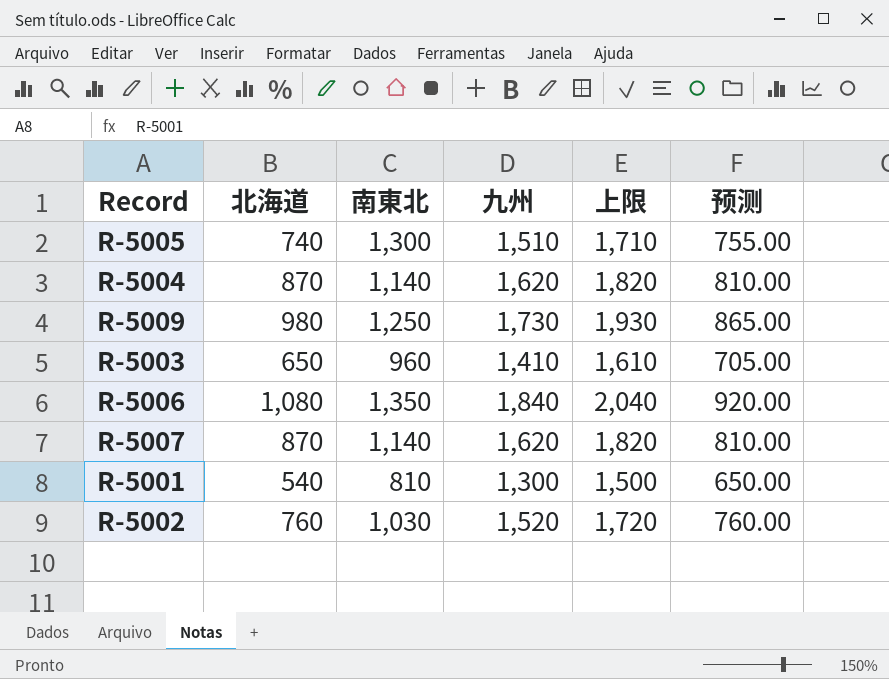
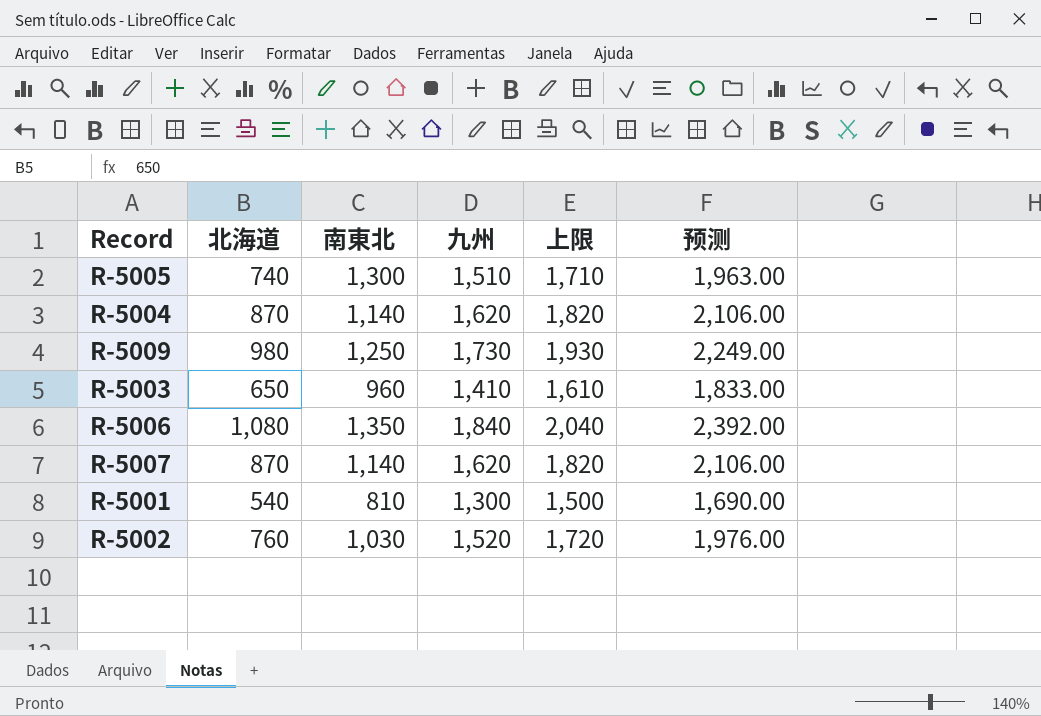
column 预测 | formula: [九州] * 0.5 -> [九州] * 1.3

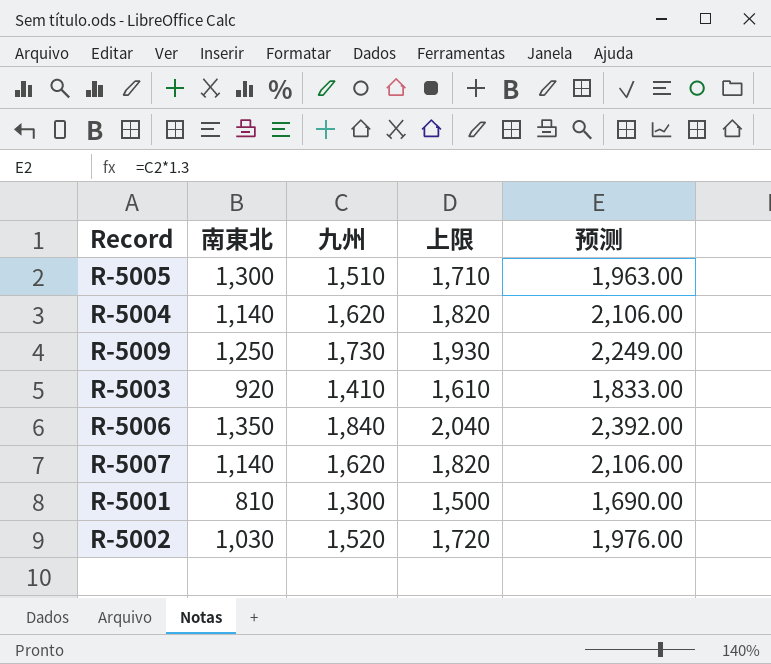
column 北海道 | position: 2 -> none
R-5003 | 南東北: 960 -> 920

